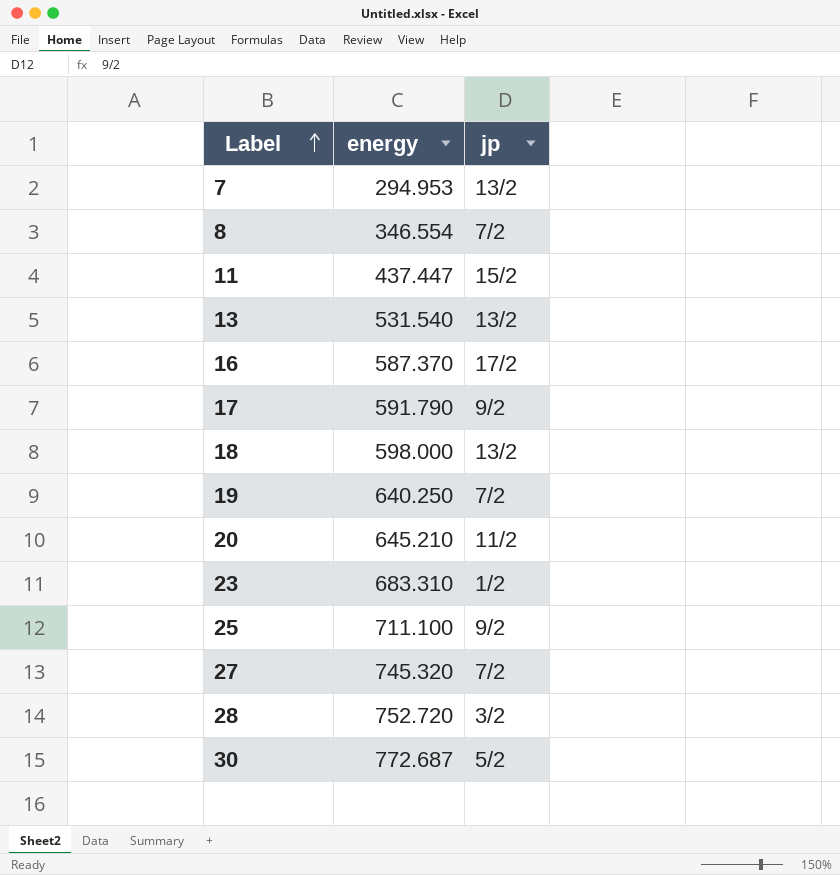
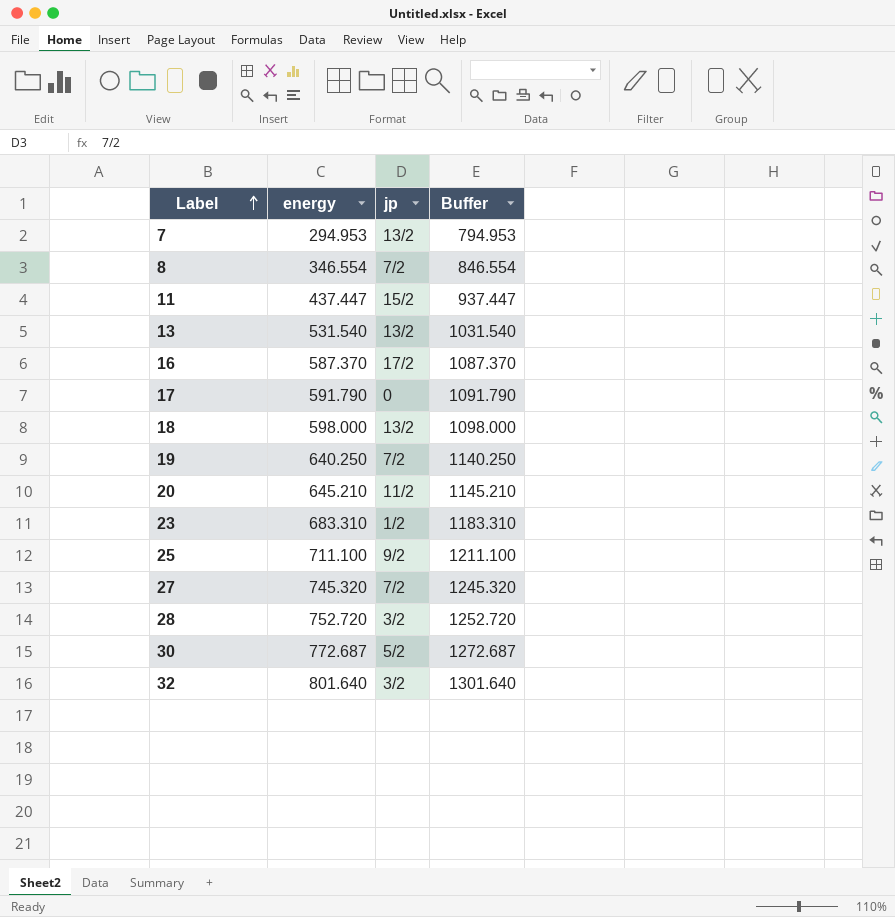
column Buffer | formula: none -> [energy] + 500
17 | jp: 9/2 -> 0
row 32: none -> 801.640 | 3/2 | 1301.640

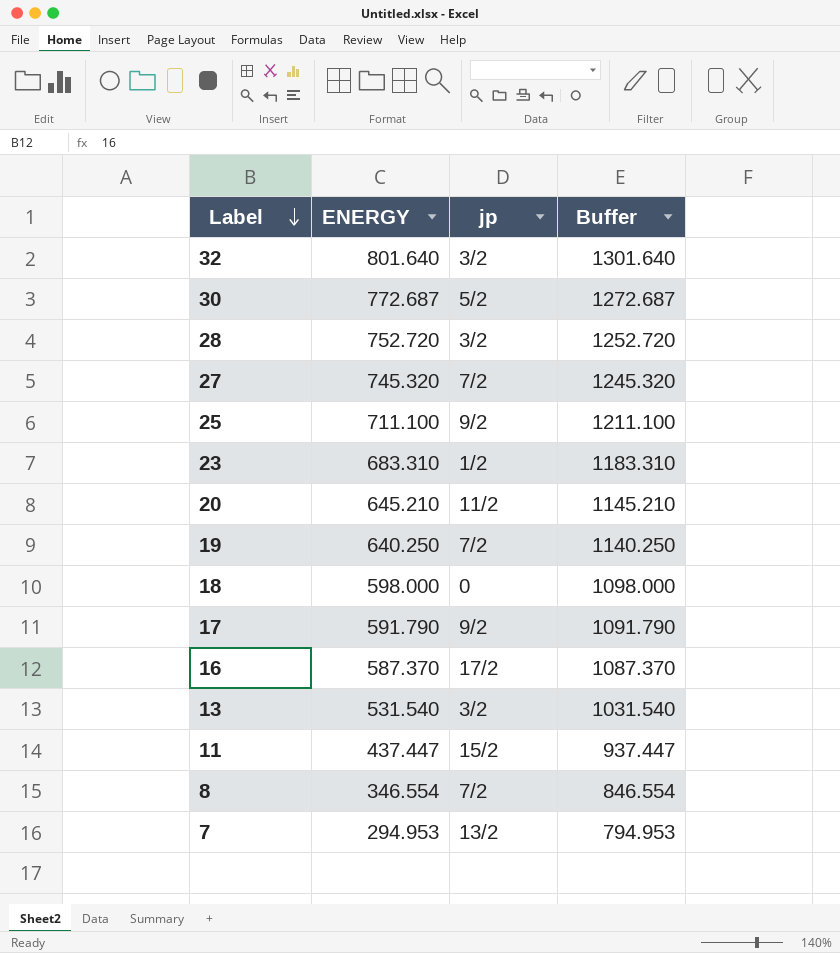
row order: Label ascending -> Label descending
column name: energy -> ENERGY
18 | jp: 13/2 -> 0
17 | jp: 0 -> 9/2
13 | jp: 13/2 -> 3/2

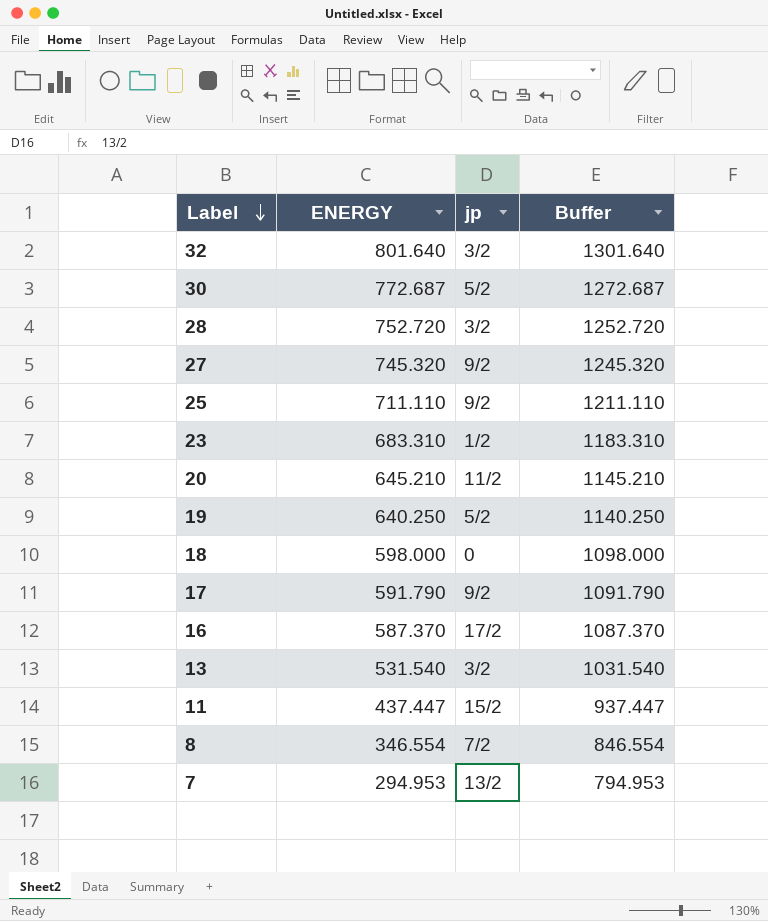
27 | jp: 7/2 -> 9/2
25 | ENERGY: 711.100 -> 711.110
25 | Buffer: 1211.100 -> 1211.110
19 | jp: 7/2 -> 5/2

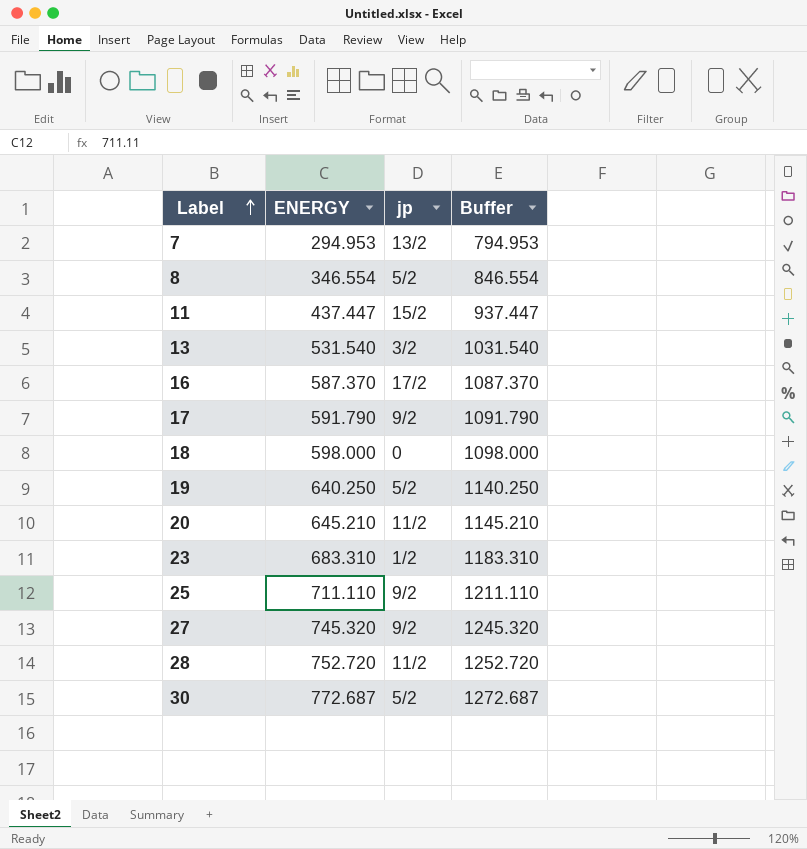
row order: Label descending -> Label ascending
row 32: 801.640 | 3/2 | 1301.640 -> none
8 | jp: 7/2 -> 5/2
28 | jp: 3/2 -> 11/2

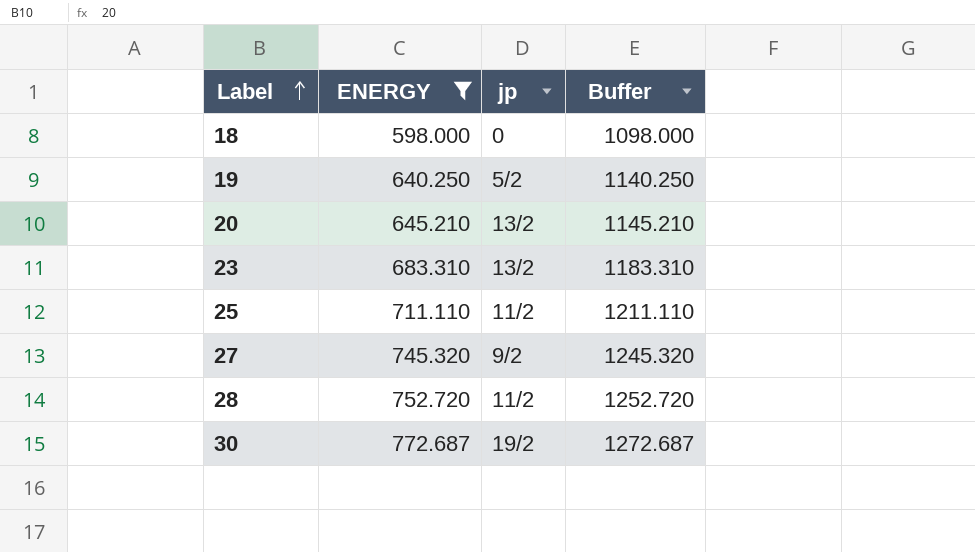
filter: none -> ENERGY >= 598.000
20 | jp: 11/2 -> 13/2
23 | jp: 1/2 -> 13/2
25 | jp: 9/2 -> 11/2
30 | jp: 5/2 -> 19/2

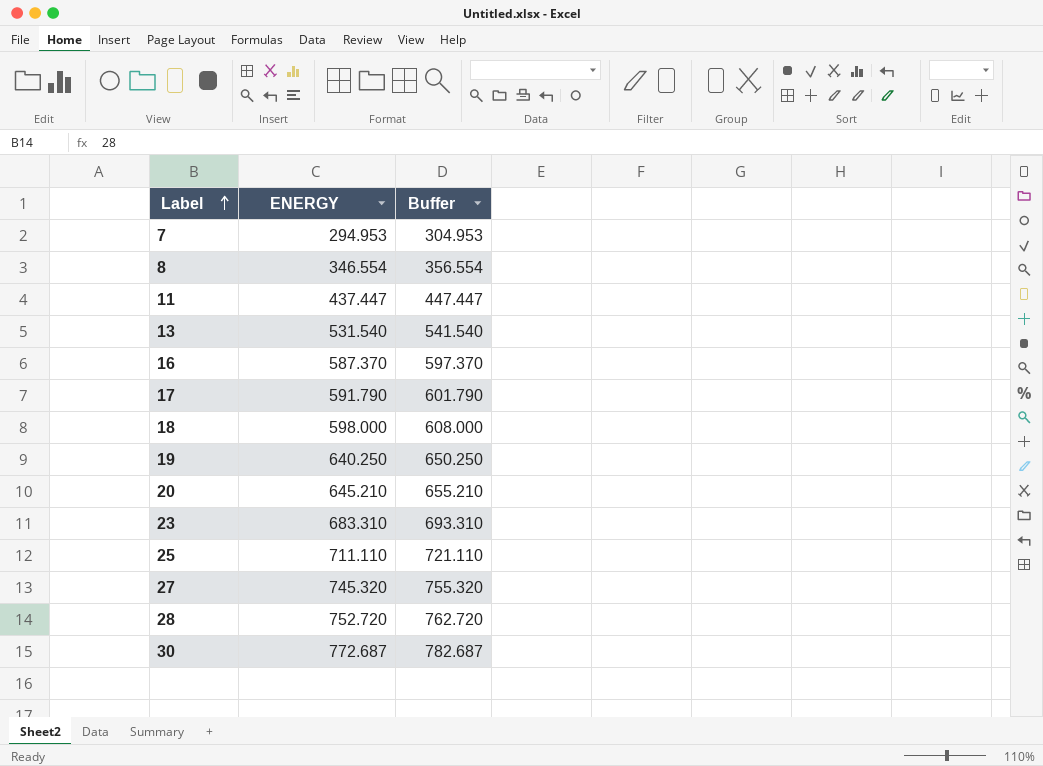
filter: ENERGY >= 598.000 -> none
column jp | position: 3 -> none
column Buffer | formula: [ENERGY] + 500 -> [ENERGY] + 10

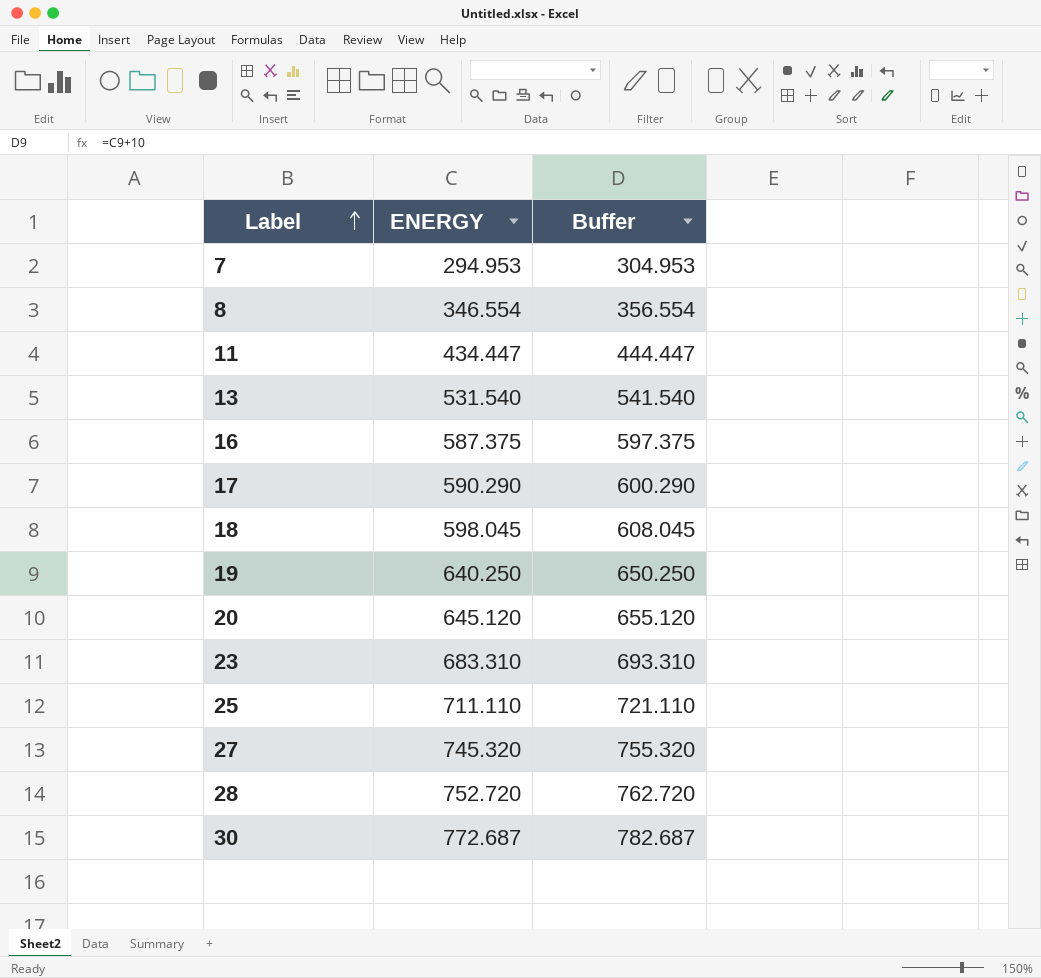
11 | ENERGY: 437.447 -> 434.447
11 | Buffer: 447.447 -> 444.447
16 | ENERGY: 587.370 -> 587.375
16 | Buffer: 597.370 -> 597.375
17 | ENERGY: 591.790 -> 590.290
17 | Buffer: 601.790 -> 600.290
18 | ENERGY: 598.000 -> 598.045
18 | Buffer: 608.000 -> 608.045
20 | ENERGY: 645.210 -> 645.120
20 | Buffer: 655.210 -> 655.120

